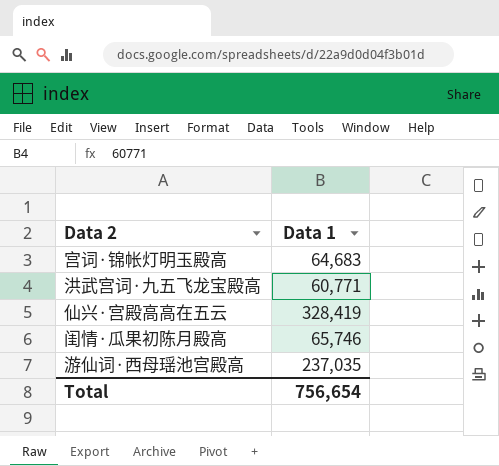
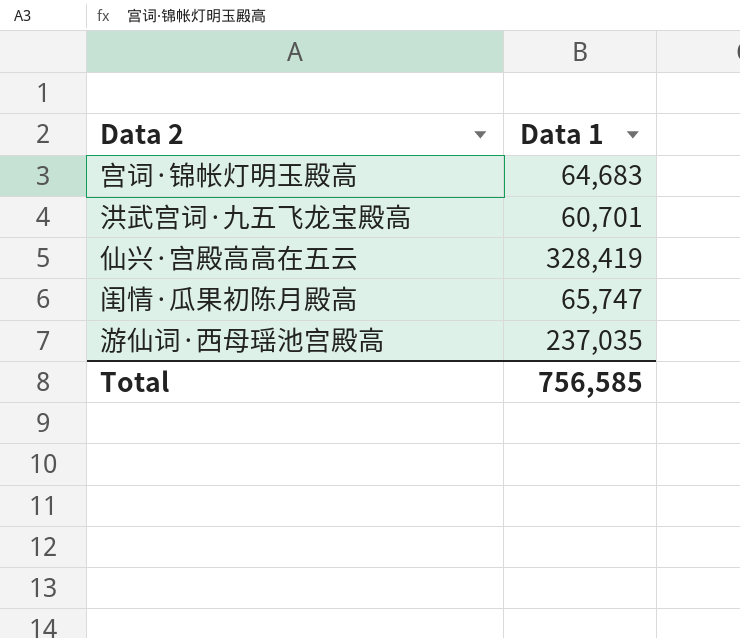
洪武宫词·九五飞龙宝殿高 | Data 1: 60,771 -> 60,701
闺情·瓜果初陈月殿高 | Data 1: 65,746 -> 65,747
Total | Data 1: 756,654 -> 756,585

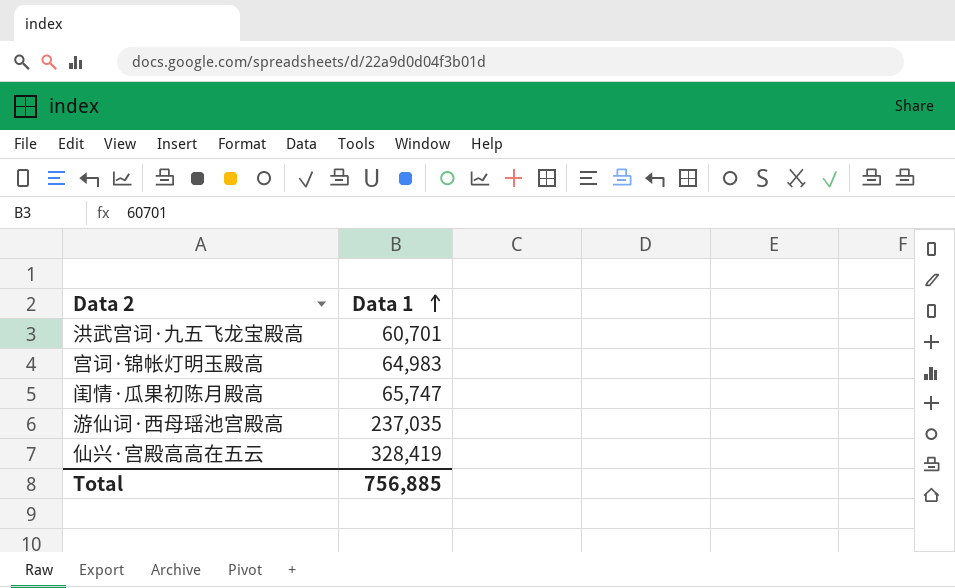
row order: none -> Data 1 ascending
宫词·锦帐灯明玉殿高 | Data 1: 64,683 -> 64,983
Total | Data 1: 756,585 -> 756,885

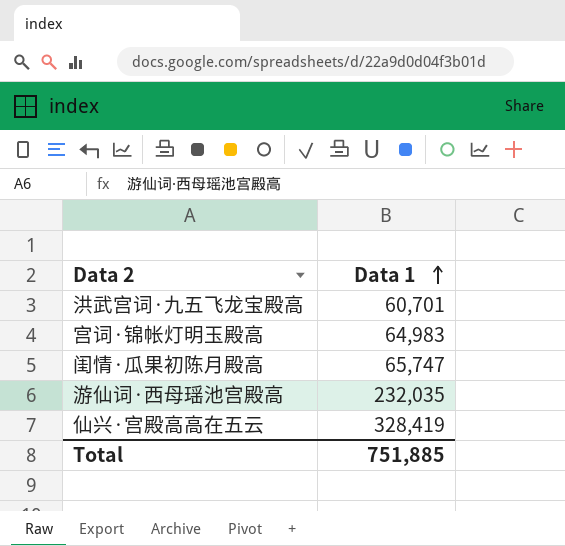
游仙词·西母瑶池宫殿高 | Data 1: 237,035 -> 232,035
Total | Data 1: 756,885 -> 751,885

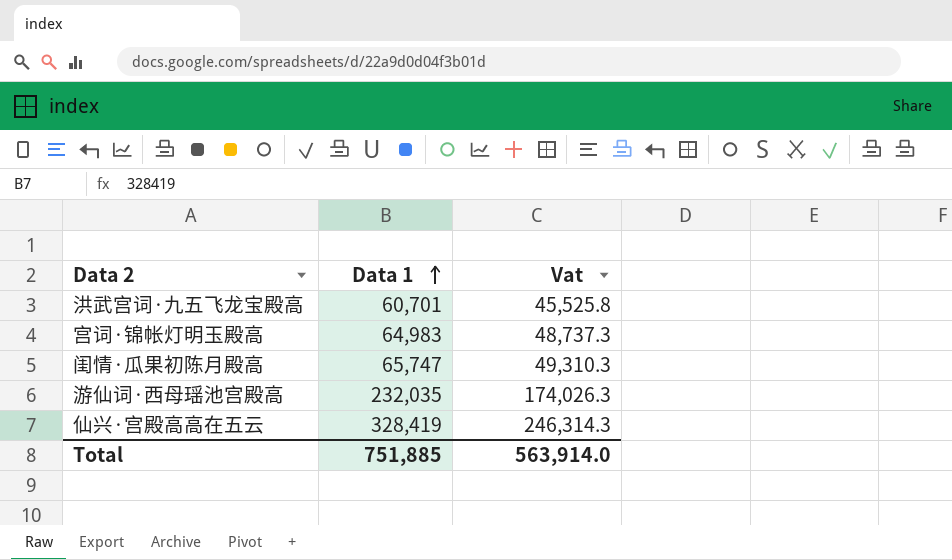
column Vat | formula: none -> [Data 1] * 0.75

